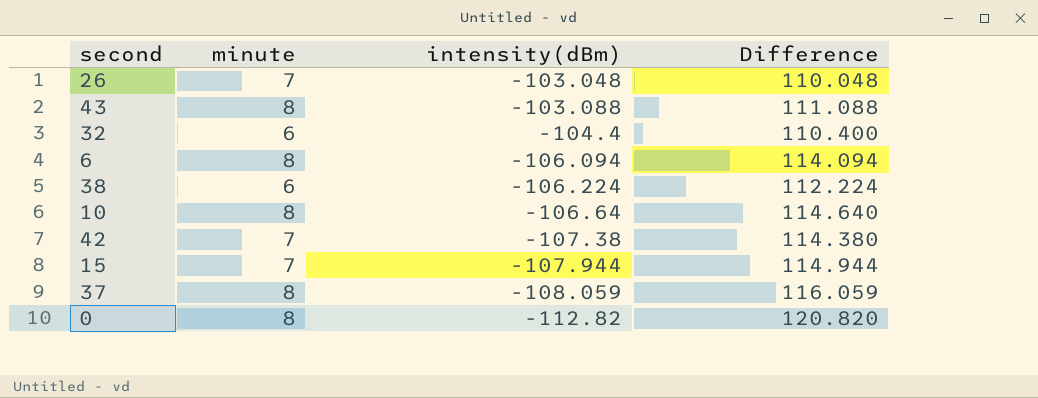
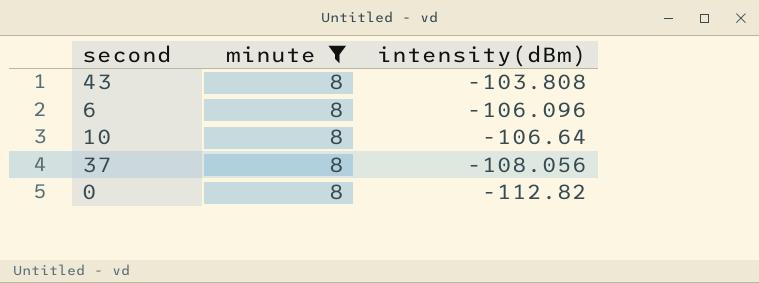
filter: none -> minute = 8
column Difference | formula: [minute] - [intensity(dBm)] -> none
43 | intensity(dBm): -103.088 -> -103.808
6 | intensity(dBm): -106.094 -> -106.096
37 | intensity(dBm): -108.059 -> -108.056

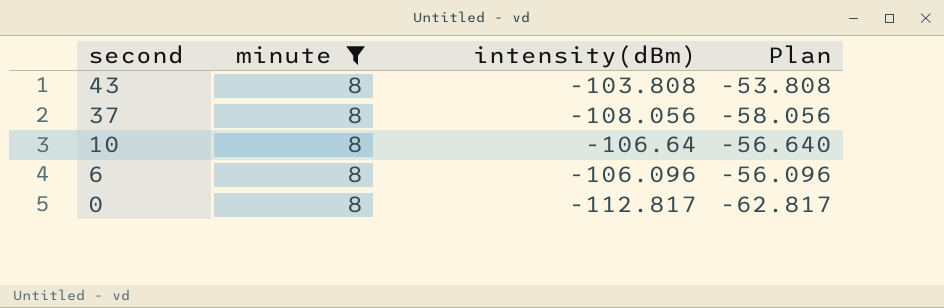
row order: intensity(dBm) descending -> second descending
column Plan | formula: none -> [intensity(dBm)] + 50
0 | intensity(dBm): -112.82 -> -112.817

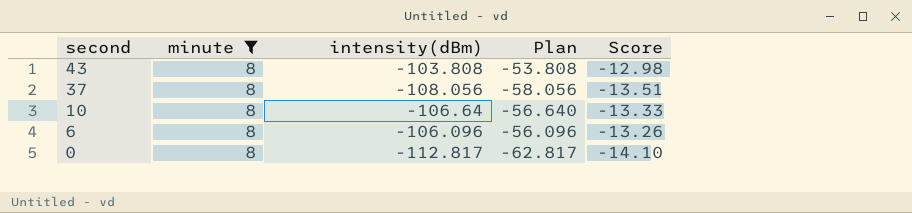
column Score | formula: none -> [intensity(dBm)] / [minute]

